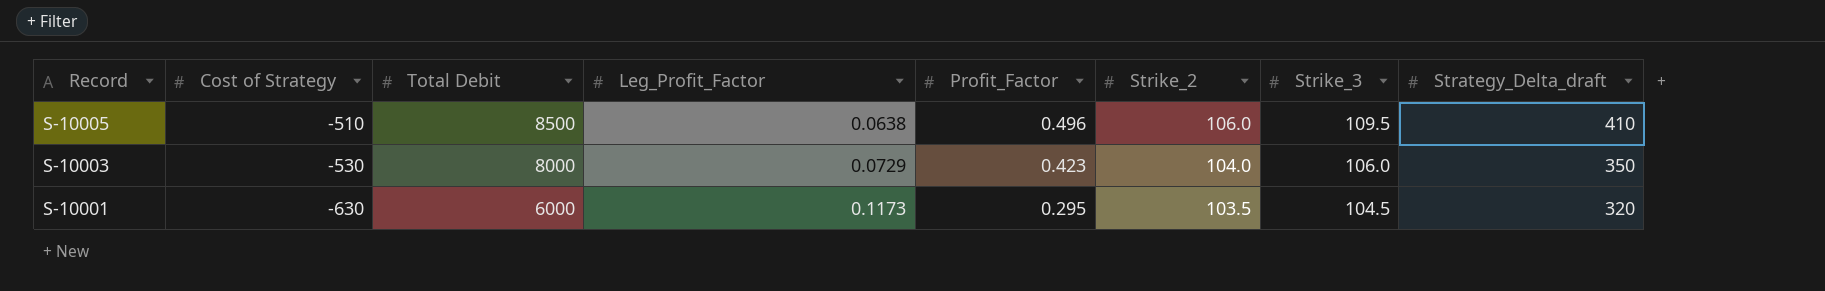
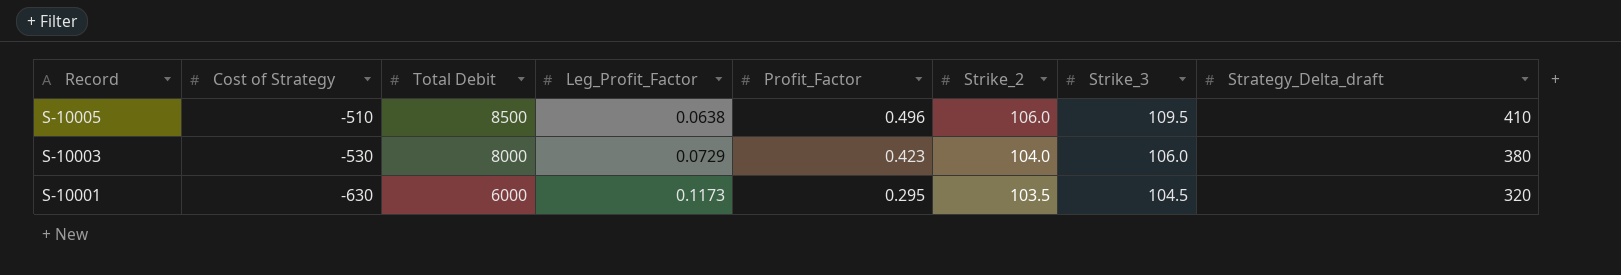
S-10003 | Strategy_Delta_draft: 350 -> 380

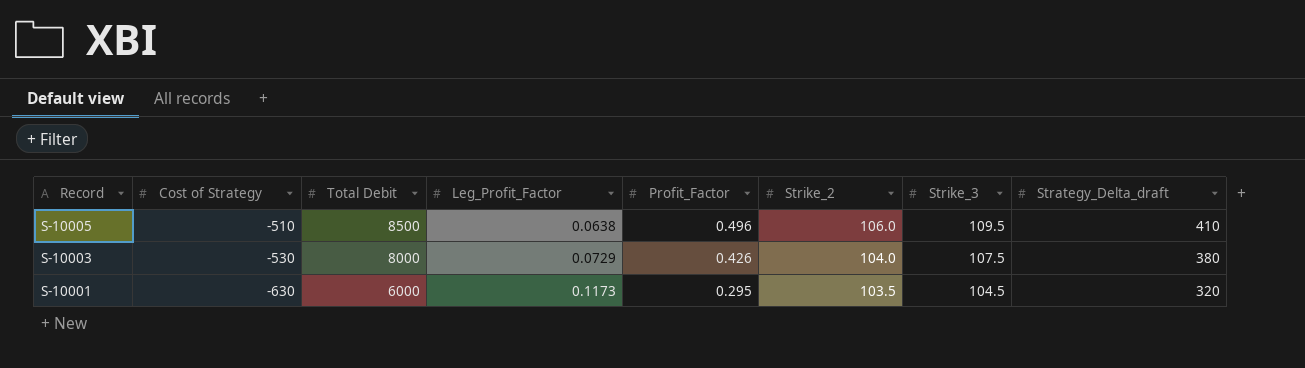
S-10003 | Profit_Factor: 0.423 -> 0.426
S-10003 | Strike_3: 106.0 -> 107.5

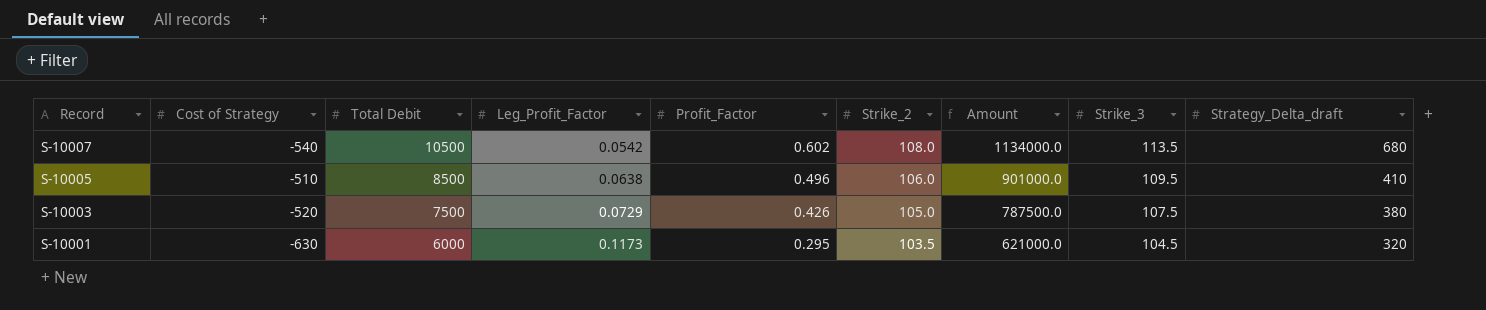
column Amount | formula: none -> [Total Debit] * [Strike_2]
row S-10007: none -> -540 | 10500 | 0.0542 | 0.602 | 108.0 | 1134000.0 | 113.5 | 680
S-10003 | Cost of Strategy: -530 -> -520
S-10003 | Total Debit: 8000 -> 7500
S-10003 | Strike_2: 104.0 -> 105.0

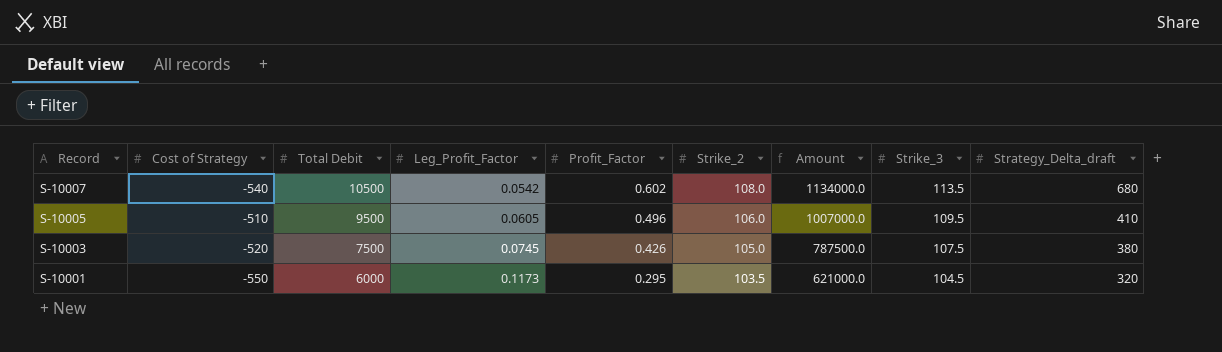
S-10005 | Total Debit: 8500 -> 9500
S-10005 | Leg_Profit_Factor: 0.0638 -> 0.0605
S-10005 | Amount: 901000.0 -> 1007000.0
S-10003 | Leg_Profit_Factor: 0.0729 -> 0.0745
S-10001 | Cost of Strategy: -630 -> -550

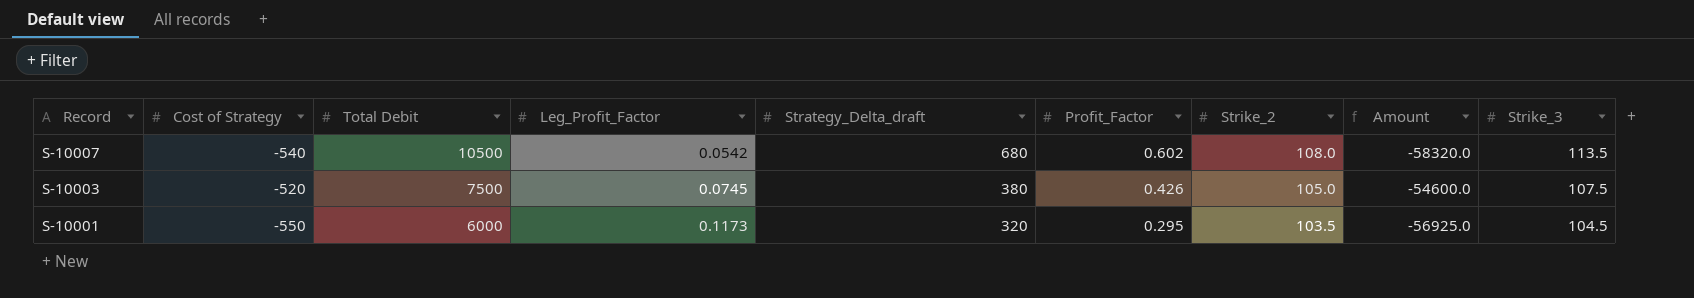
column Strategy_Delta_draft | position: 9 -> 5
column Amount | formula: [Total Debit] * [Strike_2] -> [Cost of Strategy] * [Strike_2]
row S-10005: -510 | 9500 | 0.0605 | 0.496 | 106.0 | 1007000.0 | 109.5 | 410 -> none

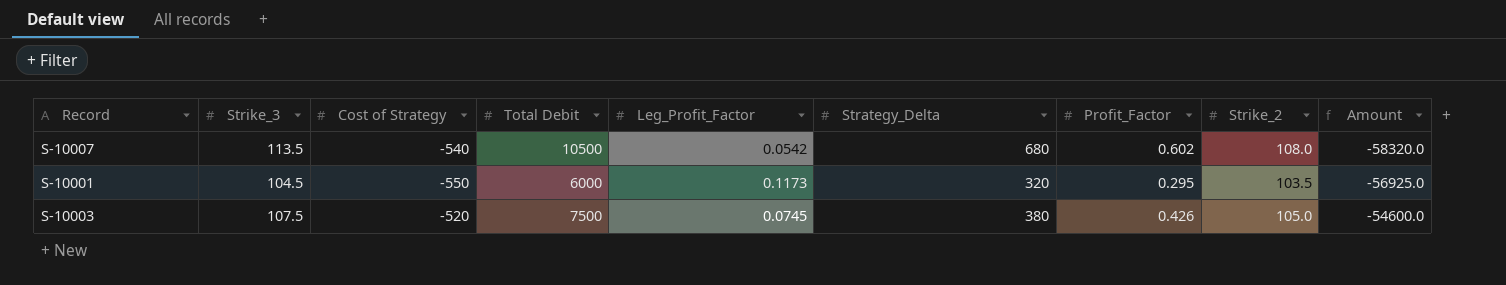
row order: Record descending -> Amount ascending
column Strike_3 | position: 9 -> 2
column name: Strategy_Delta_draft -> Strategy_Delta

